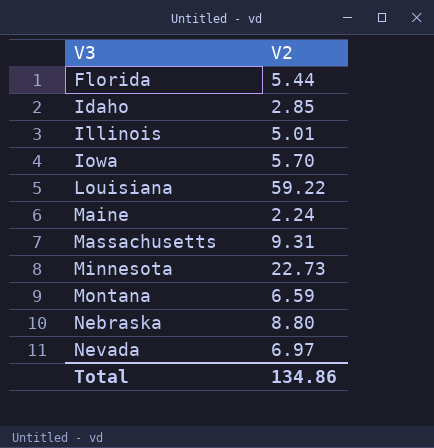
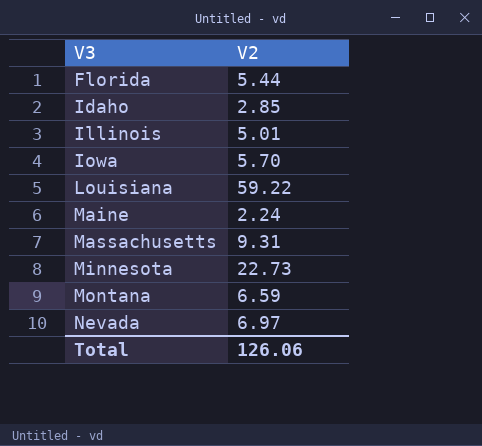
row Nebraska: 8.80 -> none
Total | V2: 134.86 -> 126.06

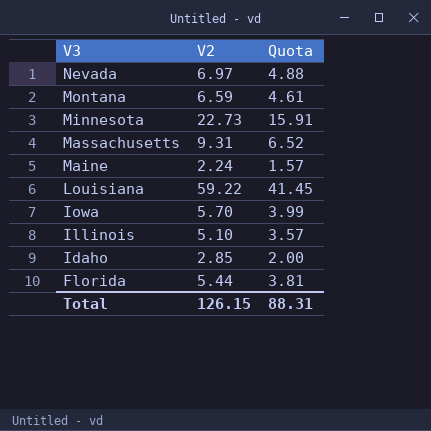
row order: V3 ascending -> V3 descending
column Quota | formula: none -> [V2] * 0.7
Illinois | V2: 5.01 -> 5.10
Total | V2: 126.06 -> 126.15

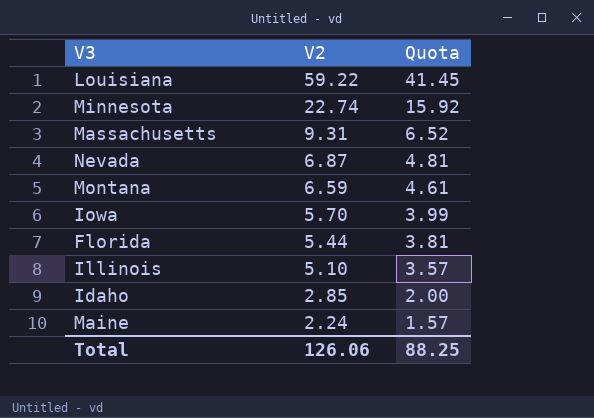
row order: V3 descending -> V2 descending
Minnesota | V2: 22.73 -> 22.74
Minnesota | Quota: 15.91 -> 15.92
Nevada | V2: 6.97 -> 6.87
Nevada | Quota: 4.88 -> 4.81
Total | V2: 126.15 -> 126.06
Total | Quota: 88.31 -> 88.25

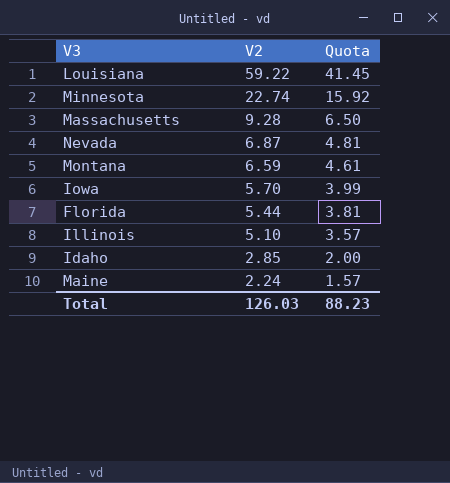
Massachusetts | V2: 9.31 -> 9.28
Massachusetts | Quota: 6.52 -> 6.50
Total | V2: 126.06 -> 126.03
Total | Quota: 88.25 -> 88.23

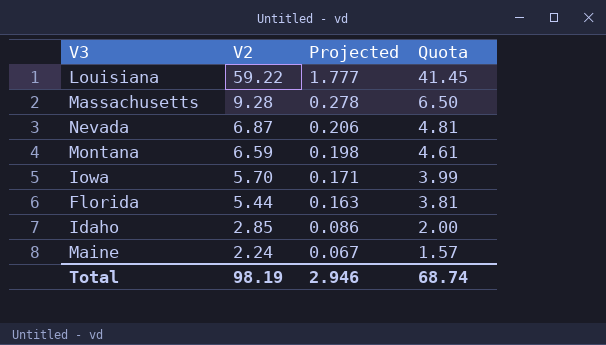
column Projected | formula: none -> [V2] * 0.03
row Minnesota: 22.74 | 15.92 -> none
row Illinois: 5.10 | 3.57 -> none
Total | V2: 126.03 -> 98.19
Total | Quota: 88.23 -> 68.74

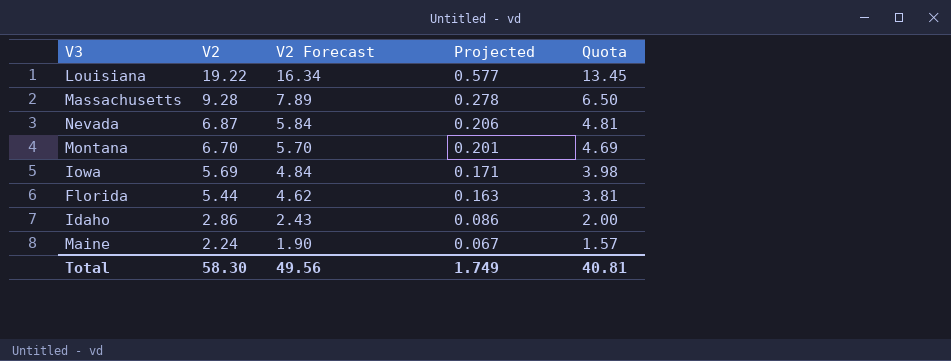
column V2 Forecast | formula: none -> [V2] * 0.85
Louisiana | V2: 59.22 -> 19.22
Louisiana | Projected: 1.777 -> 0.577
Louisiana | Quota: 41.45 -> 13.45
Montana | V2: 6.59 -> 6.70
Montana | Projected: 0.198 -> 0.201
Montana | Quota: 4.61 -> 4.69
Iowa | V2: 5.70 -> 5.69
Iowa | Quota: 3.99 -> 3.98
Idaho | V2: 2.85 -> 2.86
Total | V2: 98.19 -> 58.30
Total | Projected: 2.946 -> 1.749
Total | Quota: 68.74 -> 40.81

